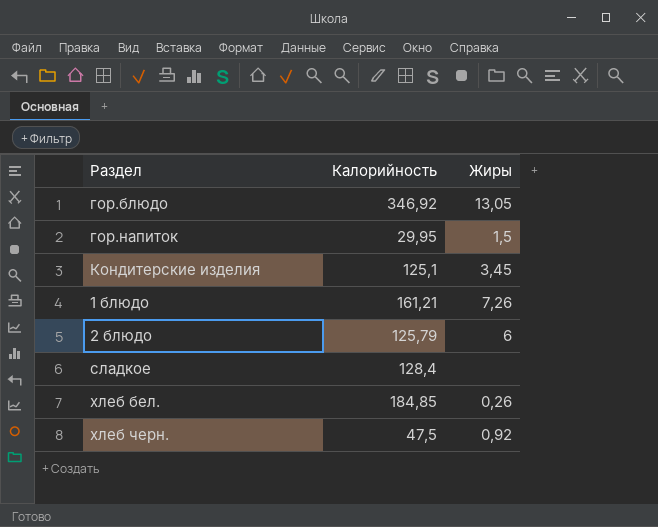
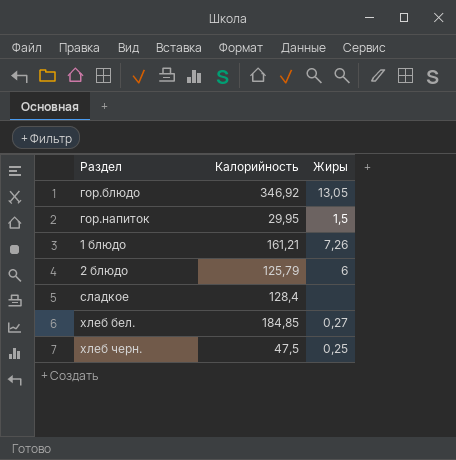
row Кондитерские изделия: 125,1 | 3,45 -> none
хлеб бел. | Жиры: 0,26 -> 0,27
хлеб черн. | Жиры: 0,92 -> 0,25

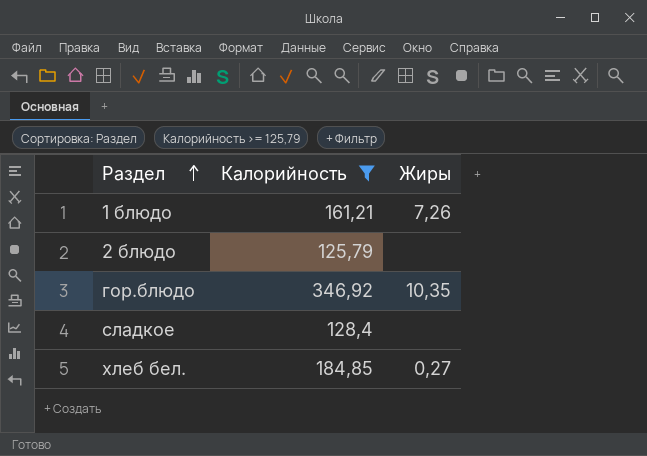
filter: none -> Калорийность >= 125,79
row order: none -> Раздел ascending
2 блюдо | Жиры: 6 -> none
гор.блюдо | Жиры: 13,05 -> 10,35

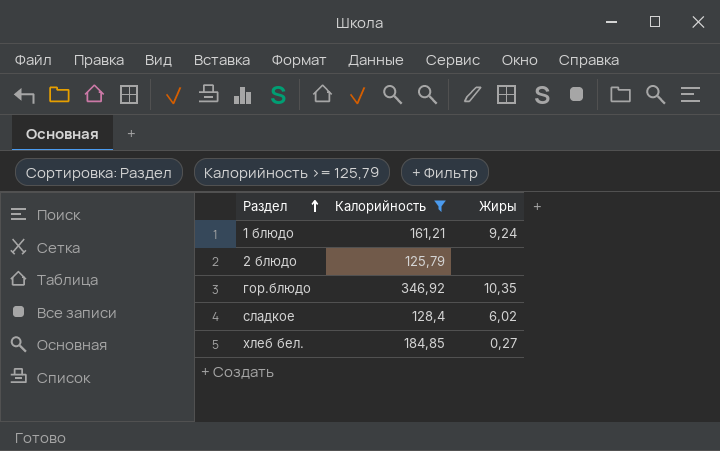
1 блюдо | Жиры: 7,26 -> 9,24
сладкое | Жиры: none -> 6,02

